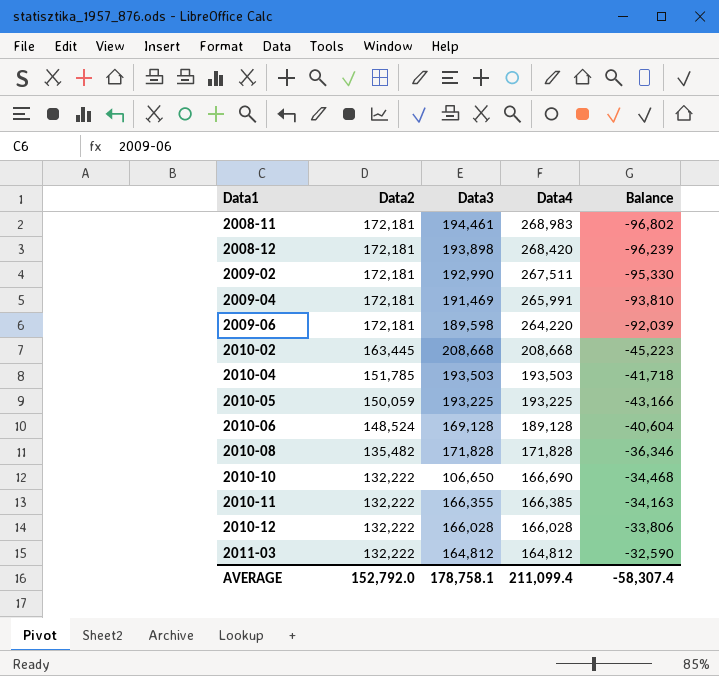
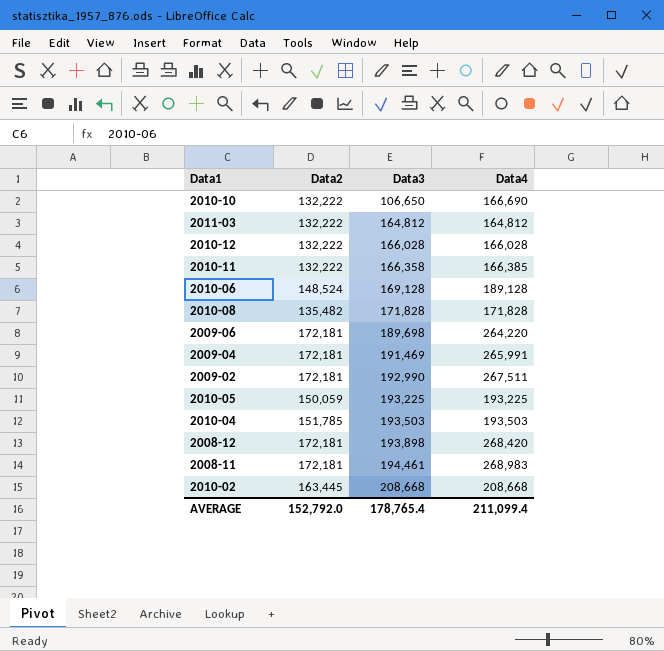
row order: Data1 ascending -> Data3 ascending
column Balance | formula: [Data2] - [Data4] -> none
2010-11 | Data3: 166,355 -> 166,358
2009-06 | Data3: 189,598 -> 189,698
AVERAGE | Data3: 178,758.1 -> 178,765.4

